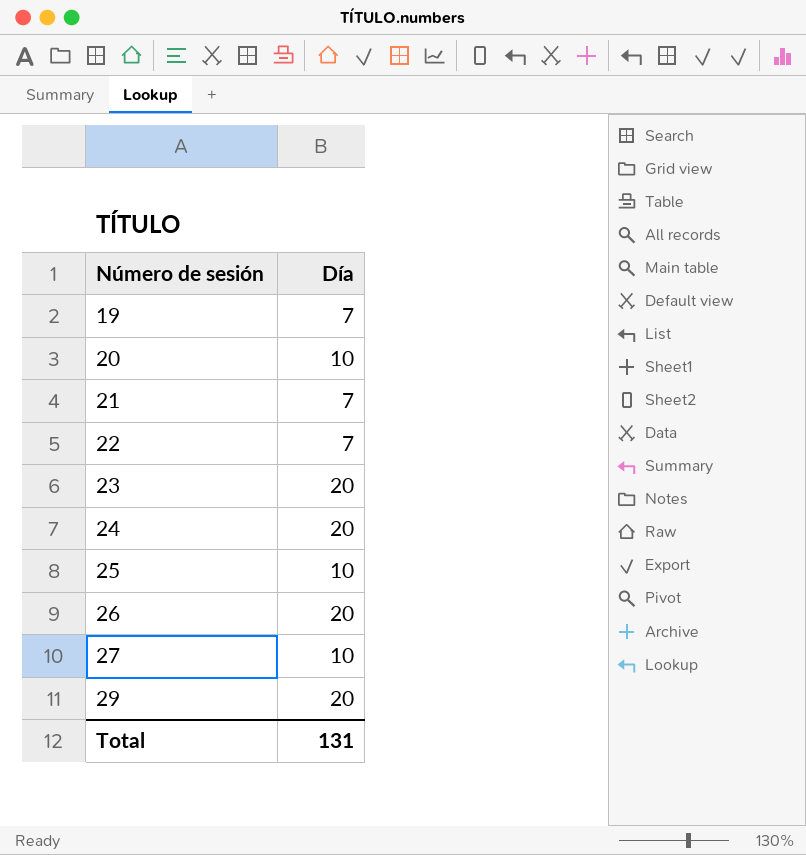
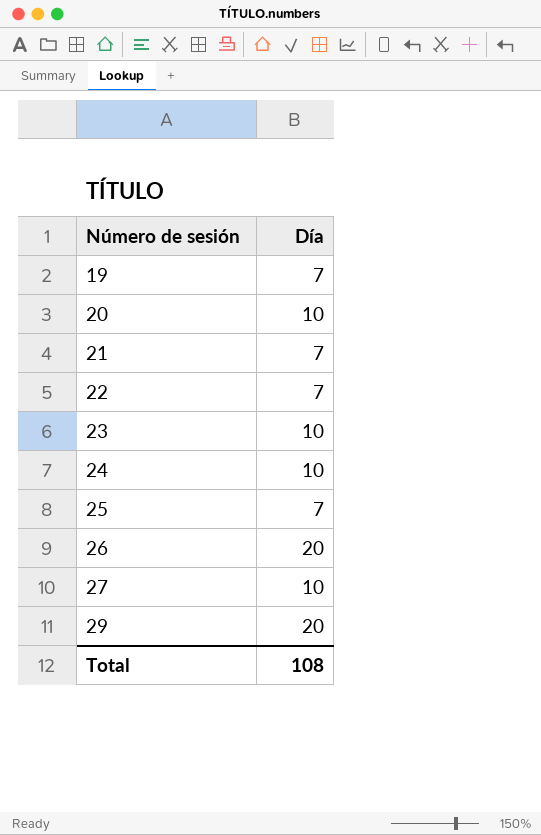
23 | Día: 20 -> 10
24 | Día: 20 -> 10
25 | Día: 10 -> 7
Total | Día: 131 -> 108

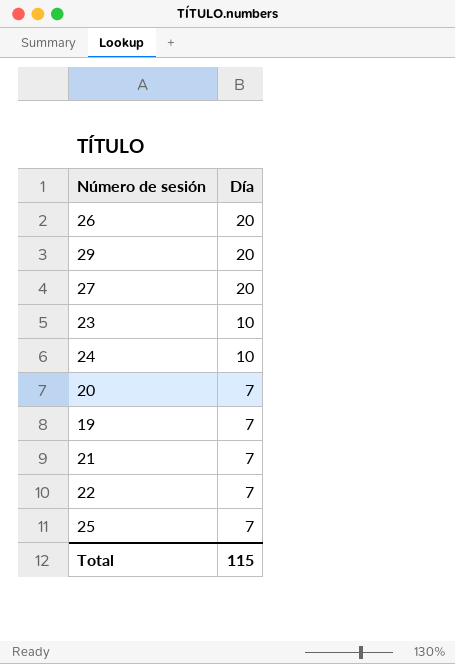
row order: Número de sesión ascending -> Día descending
27 | Día: 10 -> 20
20 | Día: 10 -> 7
Total | Día: 108 -> 115

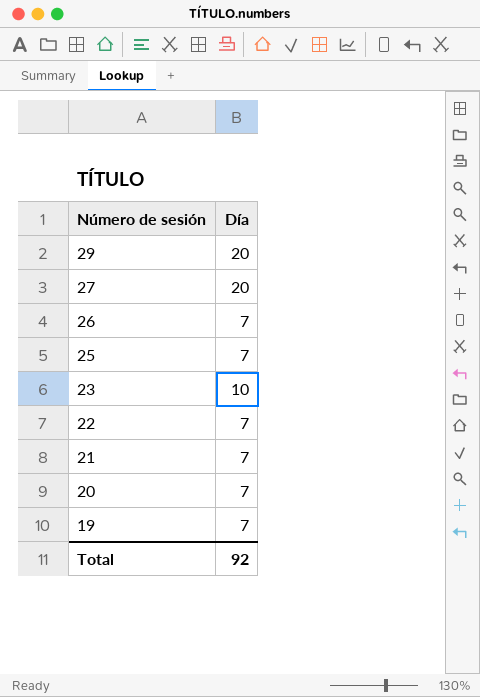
row order: Día descending -> Número de sesión descending
row 24: 10 -> none
26 | Día: 20 -> 7
Total | Día: 115 -> 92

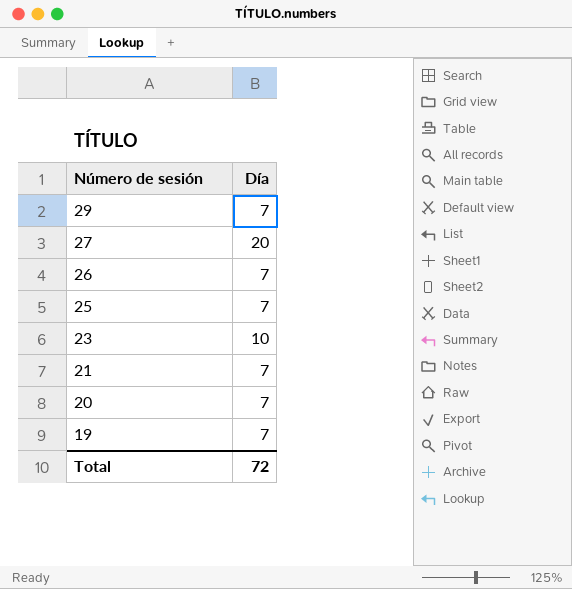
row 22: 7 -> none
29 | Día: 20 -> 7
Total | Día: 92 -> 72

